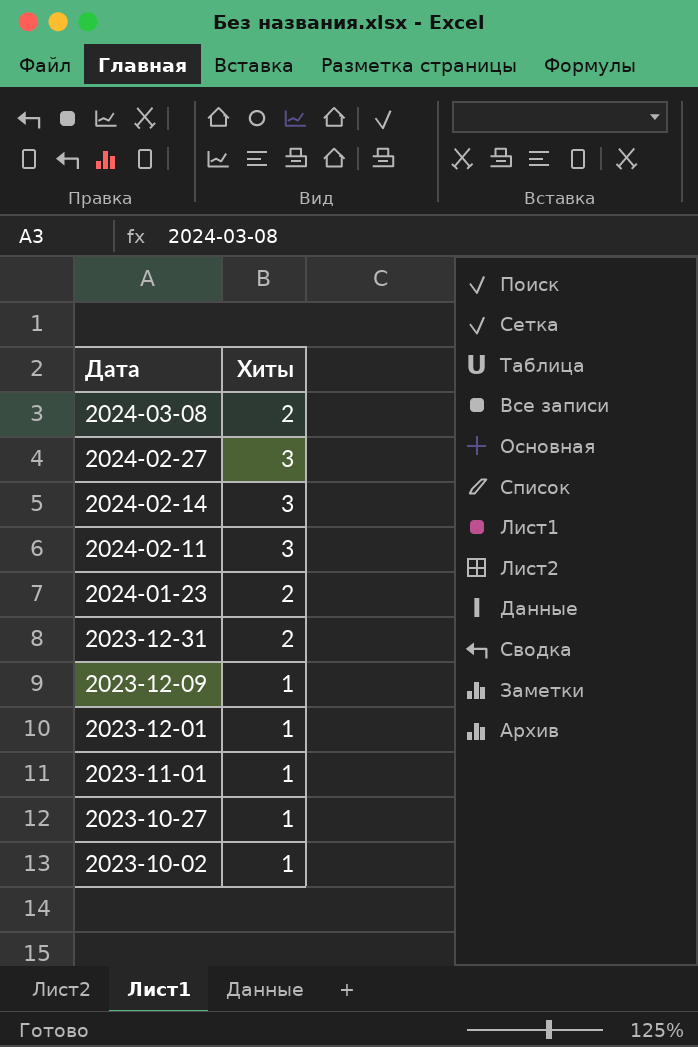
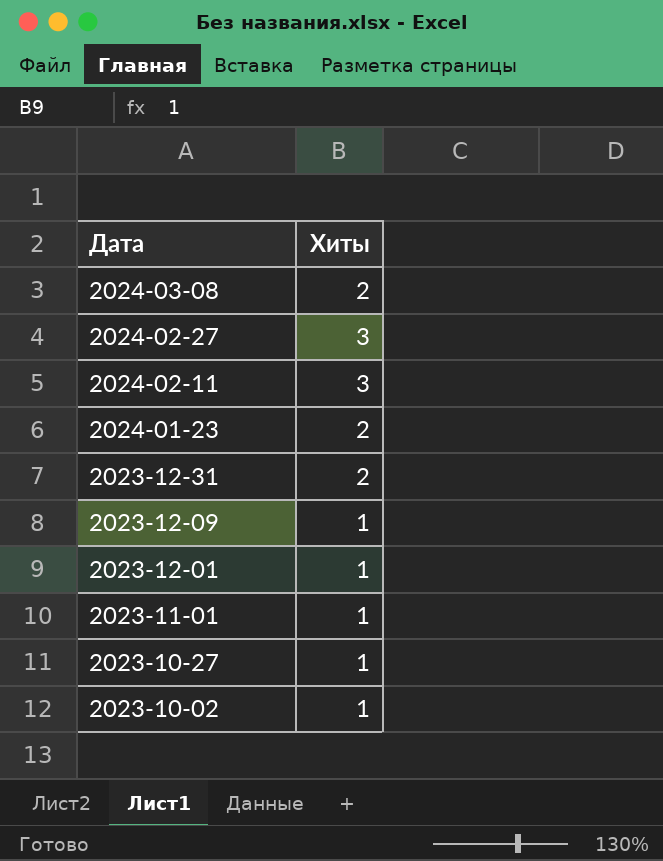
row 2024-02-14: 3 -> none

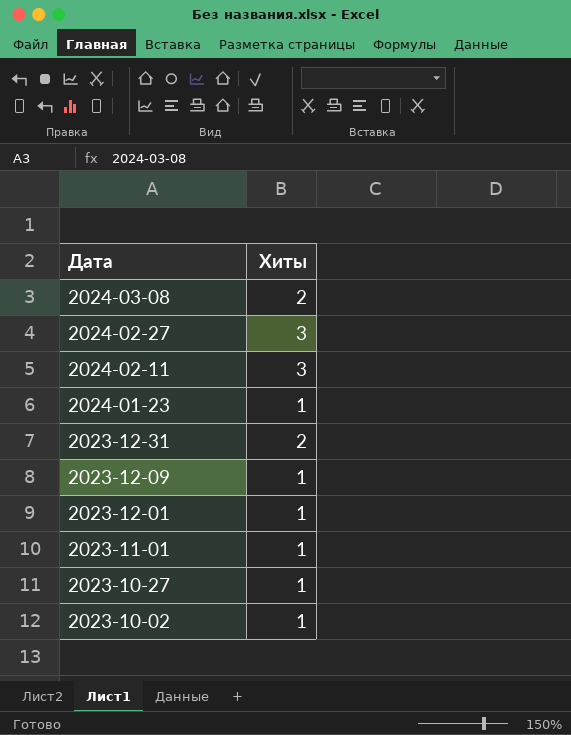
2024-01-23 | Хиты: 2 -> 1

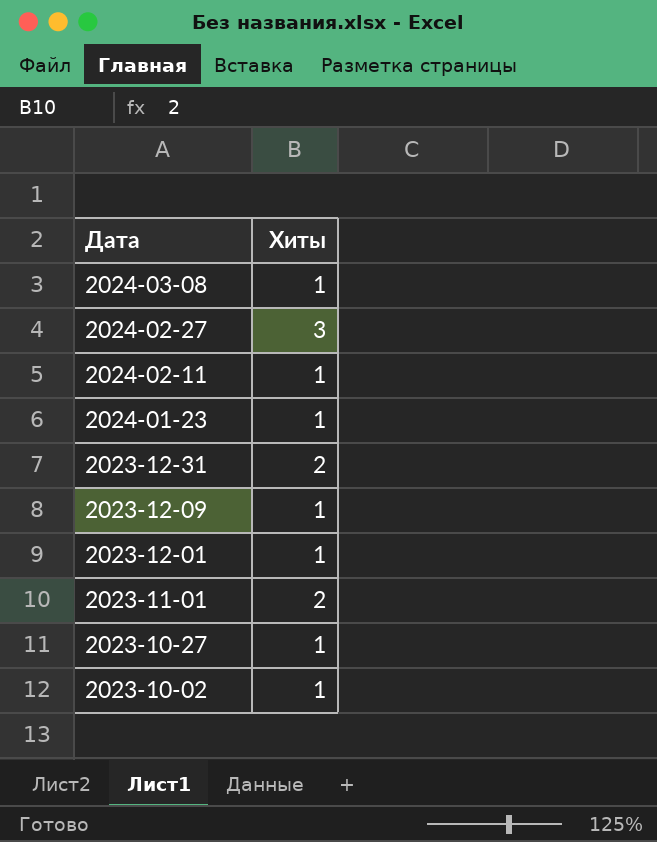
2024-03-08 | Хиты: 2 -> 1
2024-02-11 | Хиты: 3 -> 1
2023-11-01 | Хиты: 1 -> 2

